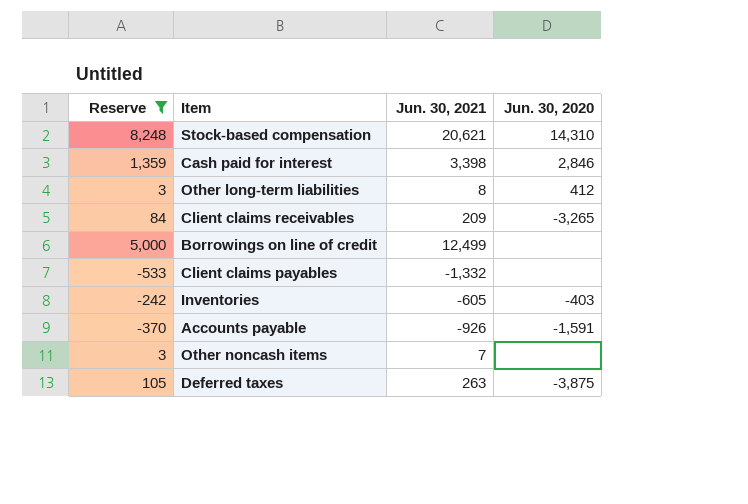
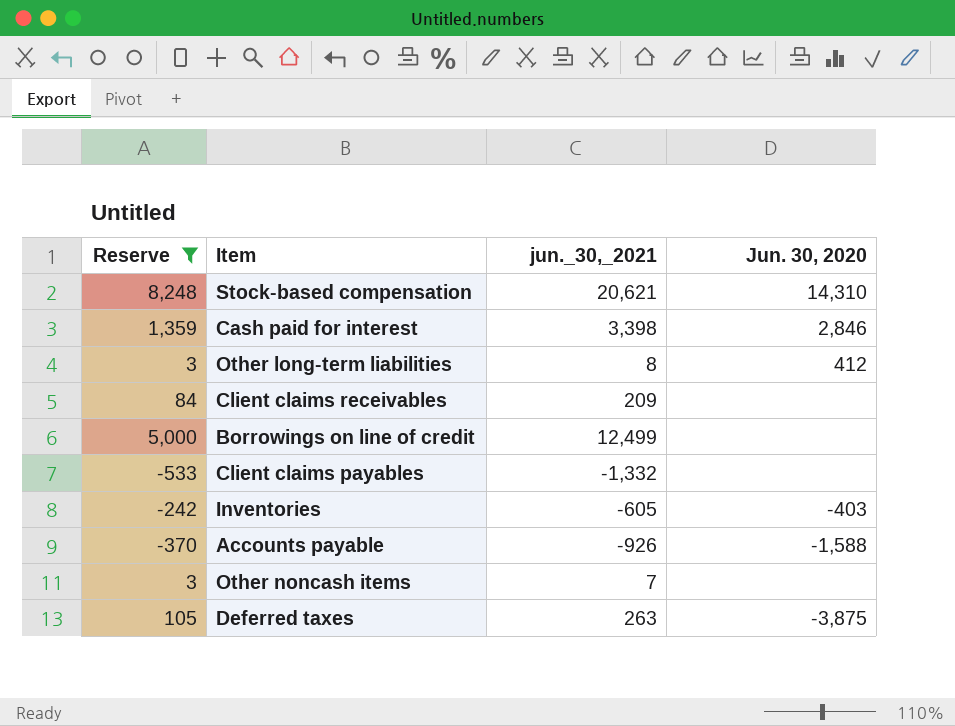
column name: Jun. 30, 2021 -> jun._30,_2021
Client claims receivables | Jun. 30, 2020: -3,265 -> none
Accounts payable | Jun. 30, 2020: -1,591 -> -1,588

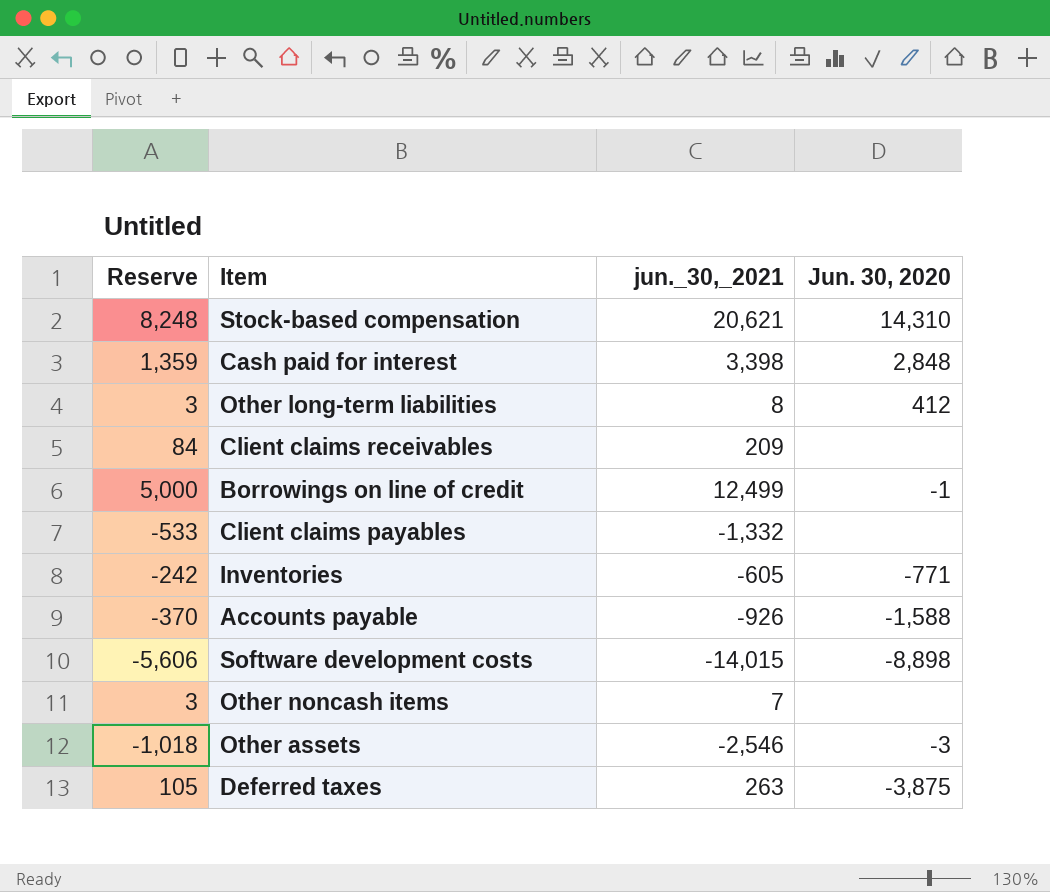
filter: Reserve >= -533 -> none
Cash paid for interest | Jun. 30, 2020: 2,846 -> 2,848
Borrowings on line of credit | Jun. 30, 2020: none -> -1
Inventories | Jun. 30, 2020: -403 -> -771

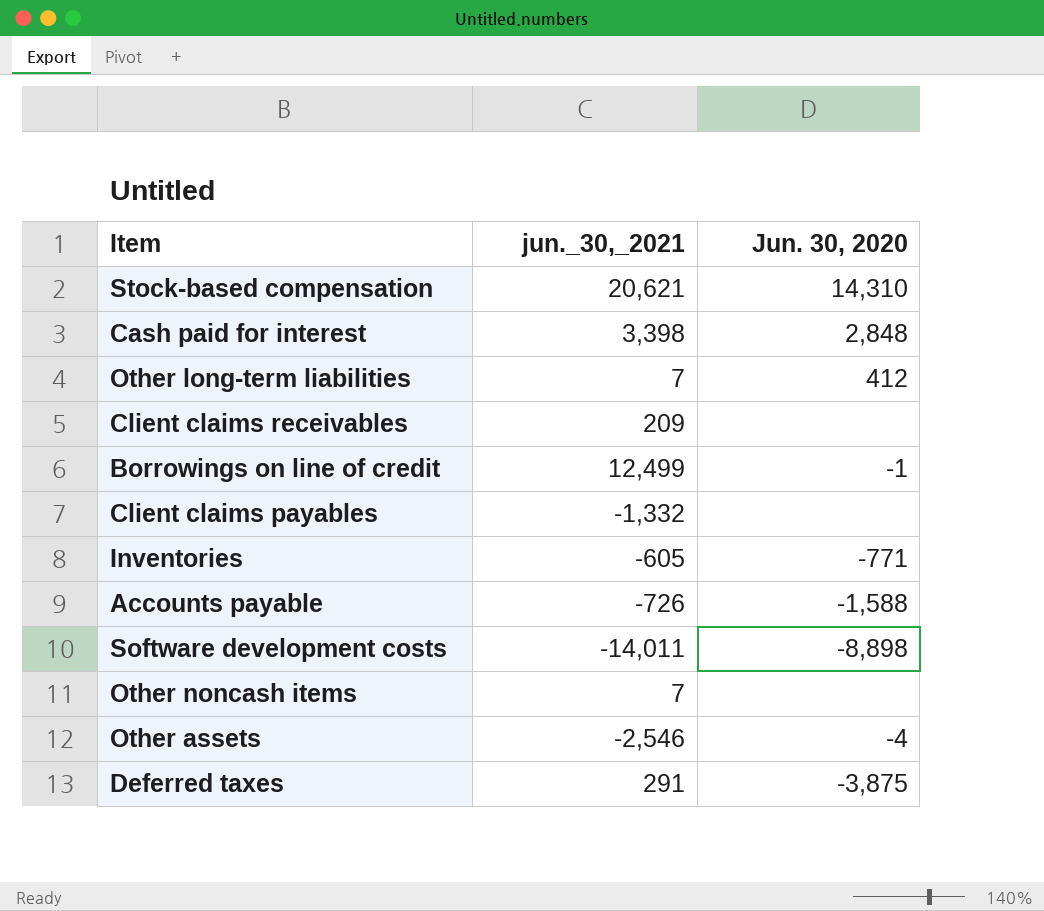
column Reserve | formula: [jun._30,_2021] * 0.4 -> none
Other long-term liabilities | jun._30,_2021: 8 -> 7
Accounts payable | jun._30,_2021: -926 -> -726
Software development costs | jun._30,_2021: -14,015 -> -14,011
Other assets | Jun. 30, 2020: -3 -> -4
Deferred taxes | jun._30,_2021: 263 -> 291

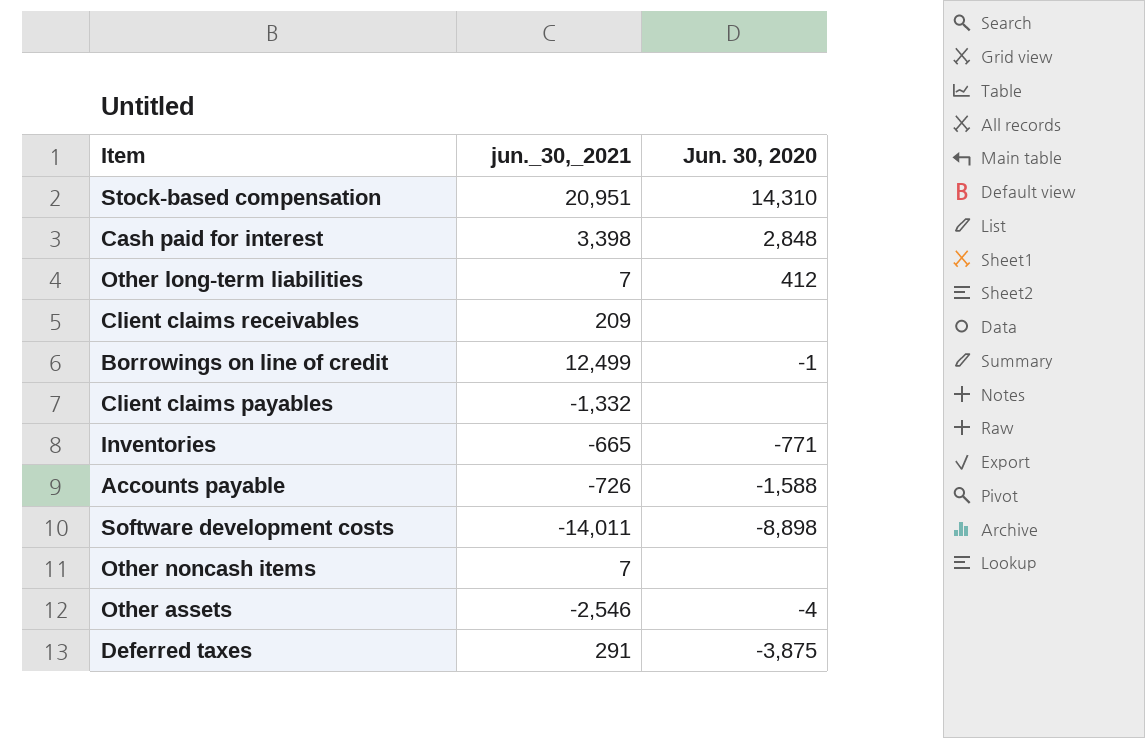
Stock-based compensation | jun._30,_2021: 20,621 -> 20,951
Inventories | jun._30,_2021: -605 -> -665

